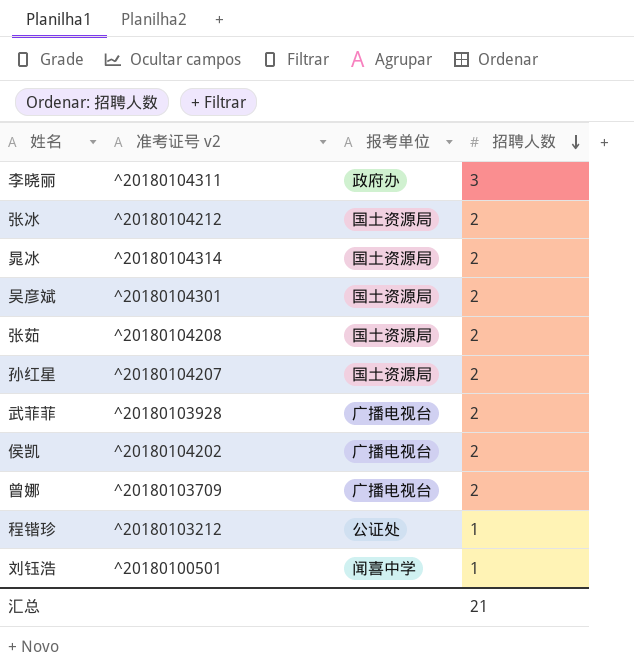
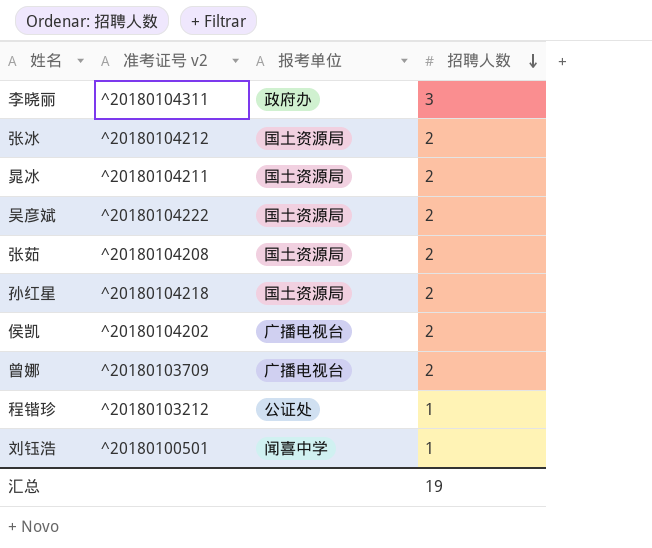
row 武菲菲: ^20180103928 | 广播电视台 | 2 -> none
晁冰 | 准考证号 v2: ^20180104314 -> ^20180104211
吴彦斌 | 准考证号 v2: ^20180104301 -> ^20180104222
孙红星 | 准考证号 v2: ^20180104207 -> ^20180104218
汇总 | 招聘人数: 21 -> 19

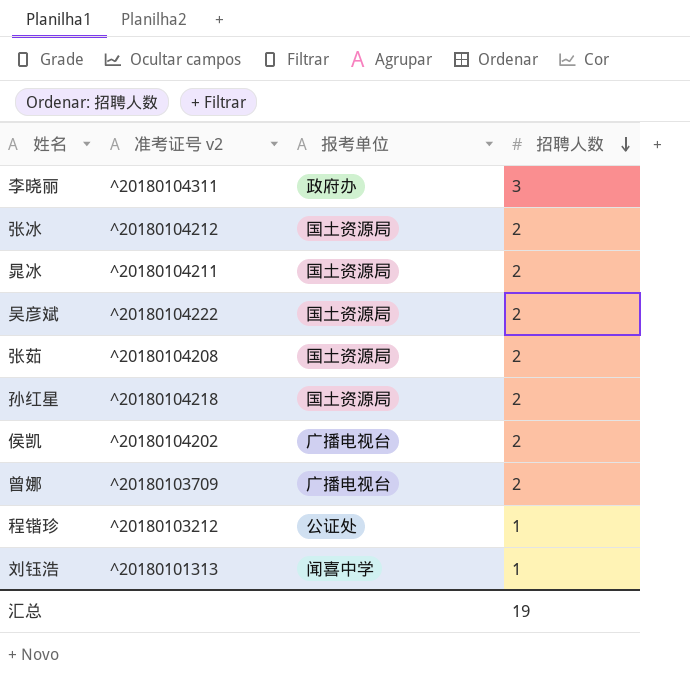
刘钰浩 | 准考证号 v2: ^20180100501 -> ^20180101313

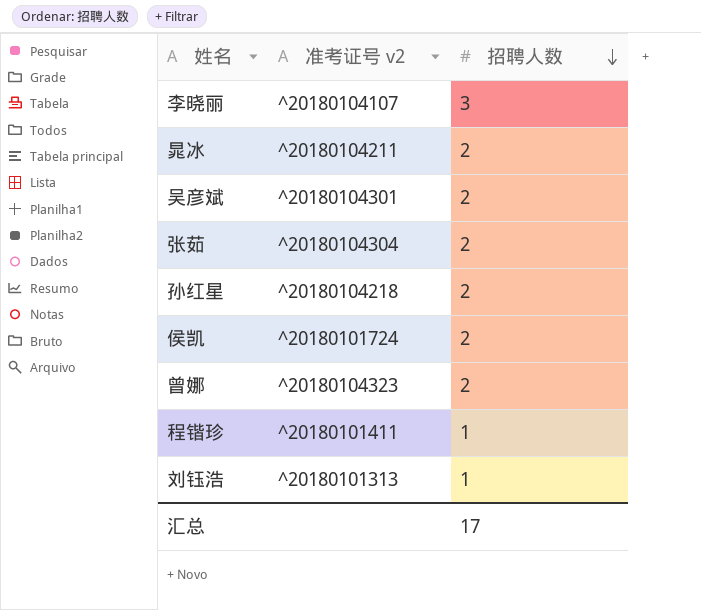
column 报考单位 | position: 3 -> none
row 张冰: ^20180104212 | 国土资源局 | 2 -> none
李晓丽 | 准考证号 v2: ^20180104311 -> ^20180104107
吴彦斌 | 准考证号 v2: ^20180104222 -> ^20180104301
张茹 | 准考证号 v2: ^20180104208 -> ^20180104304
侯凯 | 准考证号 v2: ^20180104202 -> ^20180101724
曾娜 | 准考证号 v2: ^20180103709 -> ^20180104323
程锴珍 | 准考证号 v2: ^20180103212 -> ^20180101411
汇总 | 招聘人数: 19 -> 17

